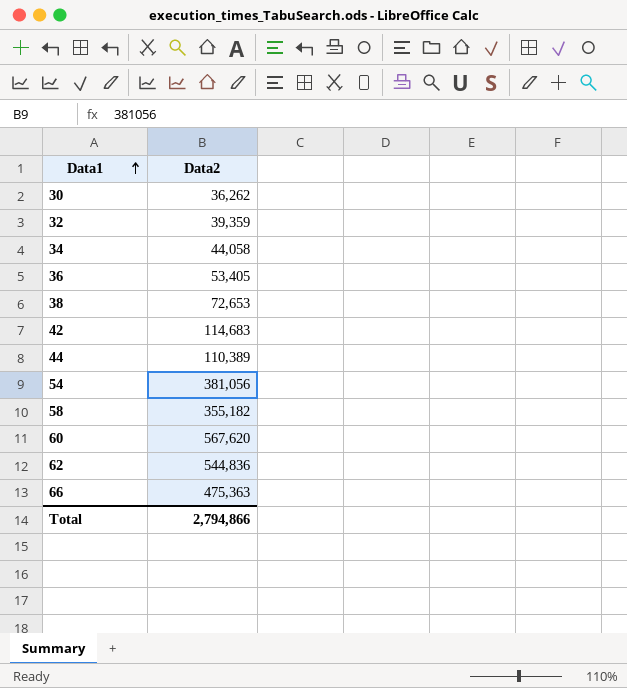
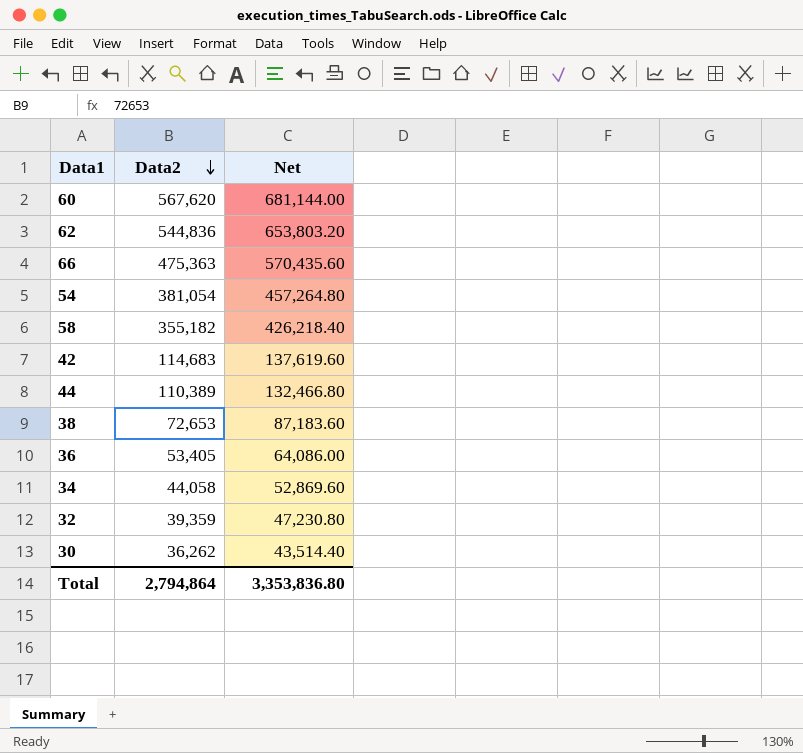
row order: Data1 ascending -> Data2 descending
column Net | formula: none -> [Data2] * 1.2
54 | Data2: 381,056 -> 381,054
Total | Data2: 2,794,866 -> 2,794,864

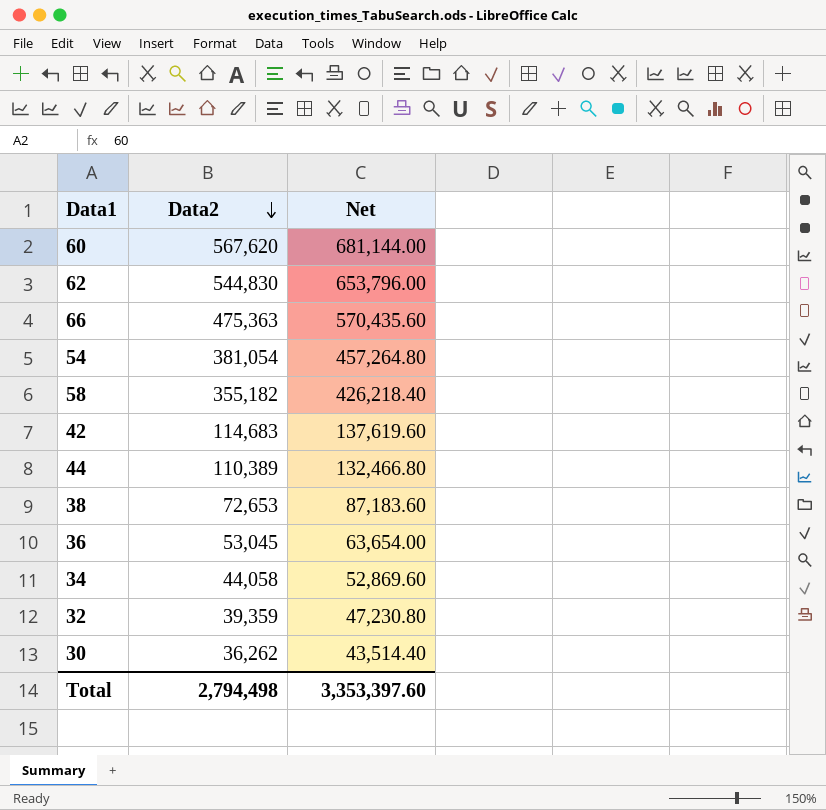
62 | Data2: 544,836 -> 544,830
62 | Net: 653,803.20 -> 653,796.00
36 | Data2: 53,405 -> 53,045
36 | Net: 64,086.00 -> 63,654.00
Total | Data2: 2,794,864 -> 2,794,498
Total | Net: 3,353,836.80 -> 3,353,397.60

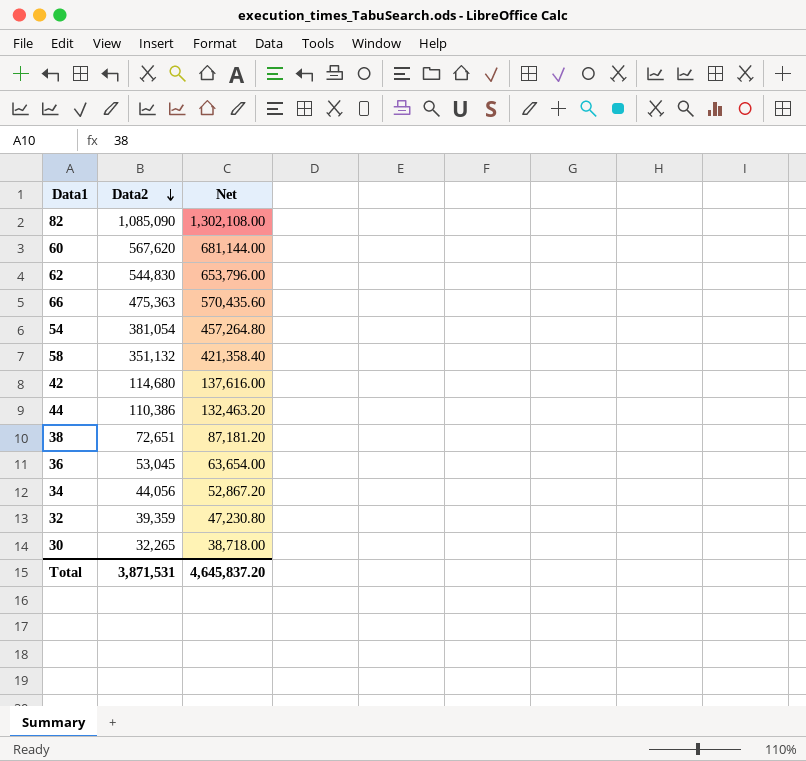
row 82: none -> 1,085,090 | 1,302,108.00
58 | Data2: 355,182 -> 351,132
58 | Net: 426,218.40 -> 421,358.40
42 | Data2: 114,683 -> 114,680
42 | Net: 137,619.60 -> 137,616.00
44 | Data2: 110,389 -> 110,386
44 | Net: 132,466.80 -> 132,463.20
38 | Data2: 72,653 -> 72,651
38 | Net: 87,183.60 -> 87,181.20
34 | Data2: 44,058 -> 44,056
34 | Net: 52,869.60 -> 52,867.20
30 | Data2: 36,262 -> 32,265
30 | Net: 43,514.40 -> 38,718.00
Total | Data2: 2,794,498 -> 3,871,531
Total | Net: 3,353,397.60 -> 4,645,837.20

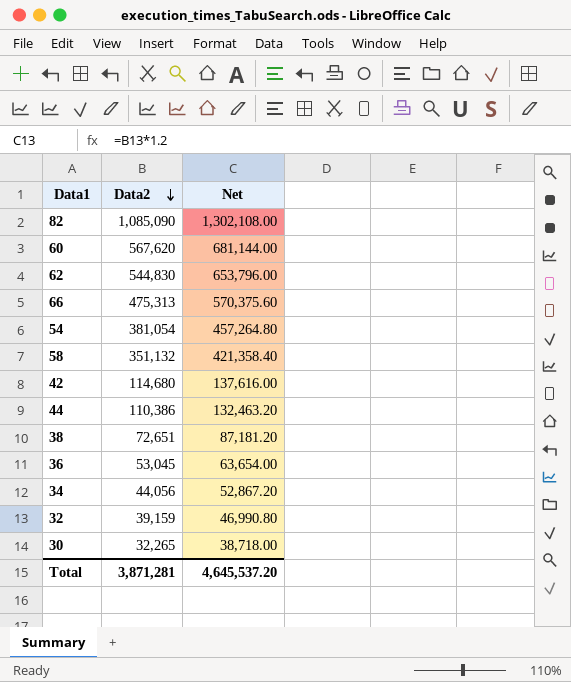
66 | Data2: 475,363 -> 475,313
66 | Net: 570,435.60 -> 570,375.60
32 | Data2: 39,359 -> 39,159
32 | Net: 47,230.80 -> 46,990.80
Total | Data2: 3,871,531 -> 3,871,281
Total | Net: 4,645,837.20 -> 4,645,537.20

